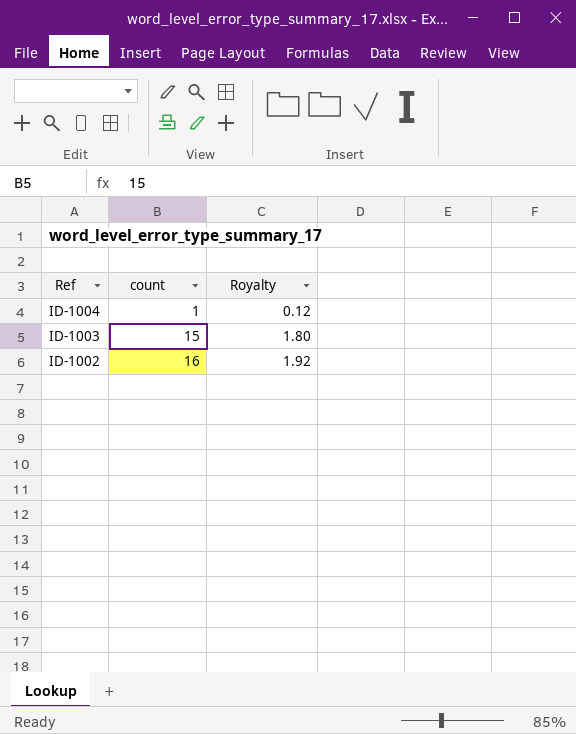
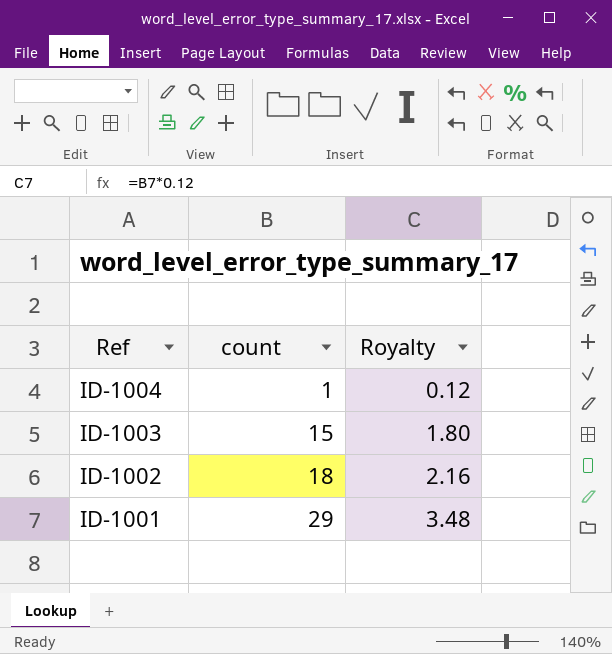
ID-1002 | count: 16 -> 18
ID-1002 | Royalty: 1.92 -> 2.16
row ID-1001: none -> 29 | 3.48

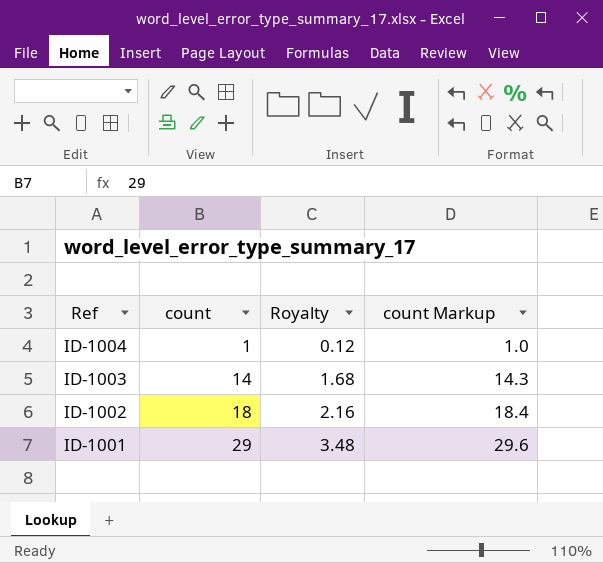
column count Markup | formula: none -> [count] * 1.02
ID-1003 | count: 15 -> 14
ID-1003 | Royalty: 1.80 -> 1.68

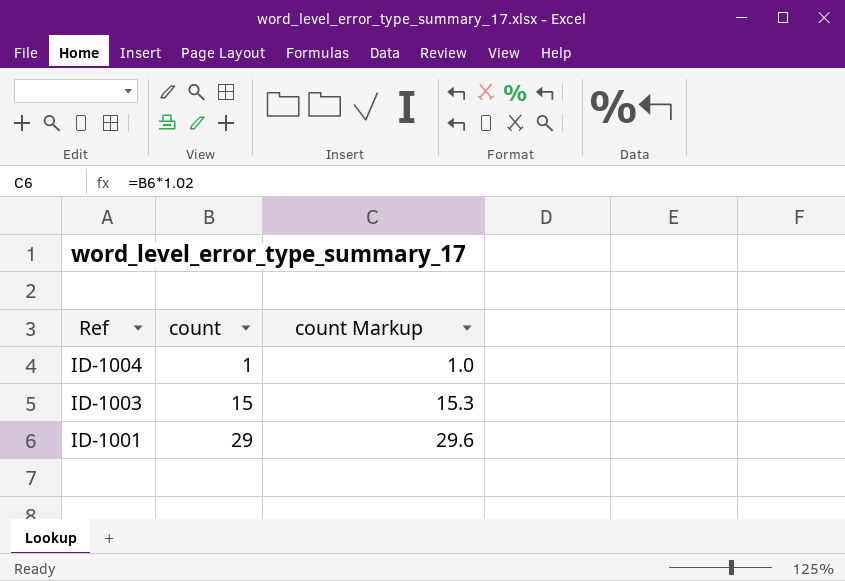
column Royalty | formula: [count] * 0.12 -> none
row ID-1002: 18 | 2.16 | 18.4 -> none
ID-1003 | count: 14 -> 15
ID-1003 | count Markup: 14.3 -> 15.3

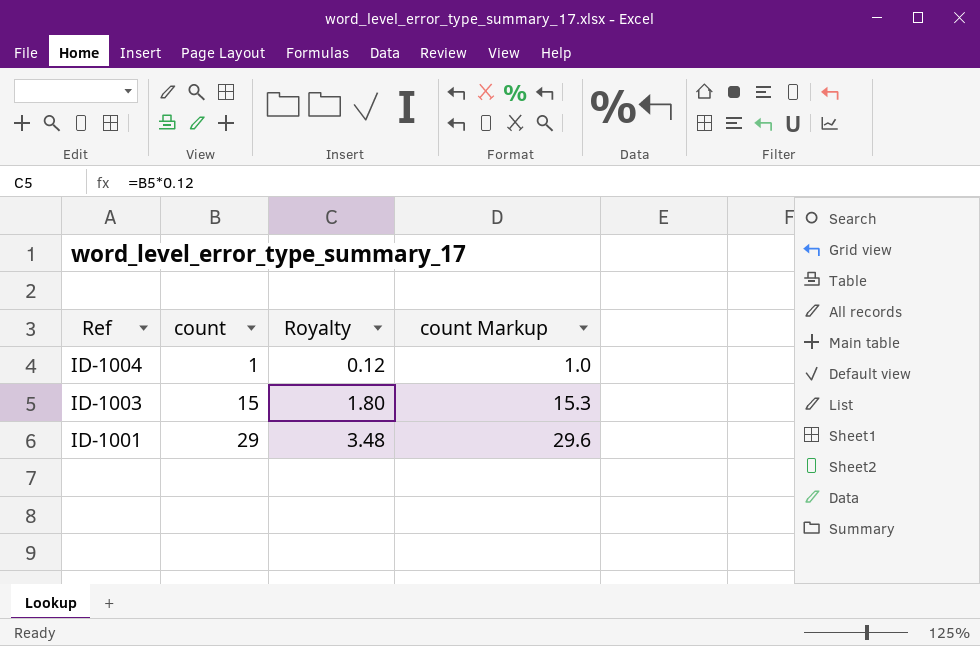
column Royalty | formula: none -> [count] * 0.12

